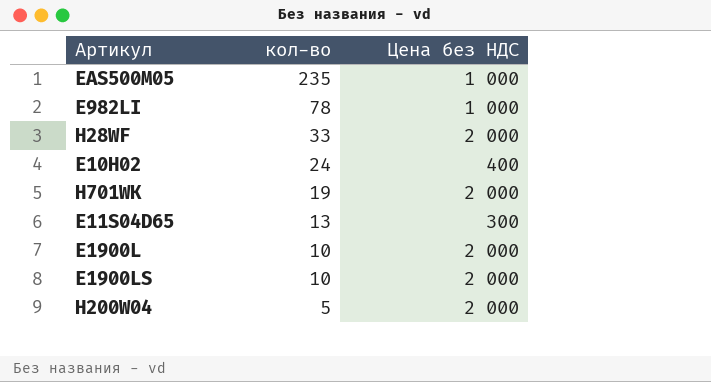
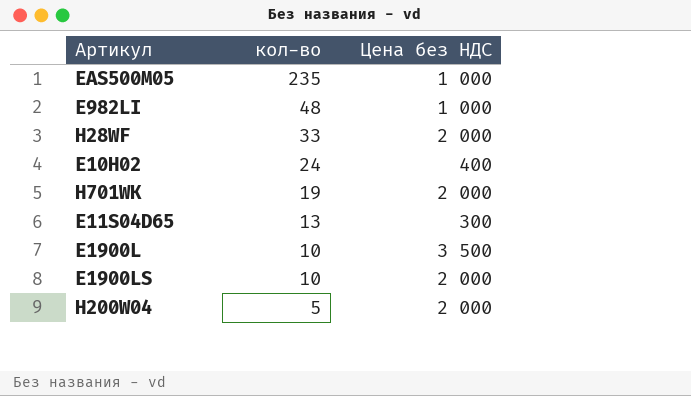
Е982LI | кол-во: 78 -> 48
Е1900L | Цена без НДС: 2 000 -> 3 500

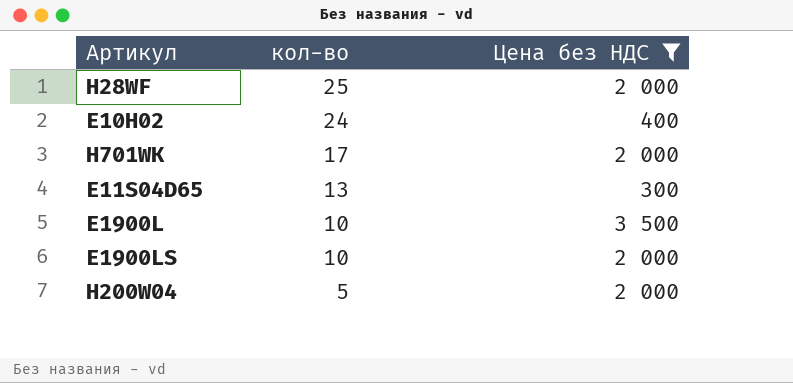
filter: none -> Цена без НДС != 1 000
H28WF | кол-во: 33 -> 25
Н701WК | кол-во: 19 -> 17

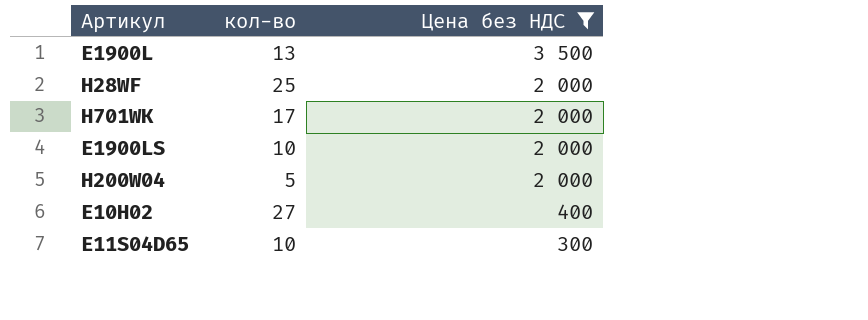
row order: кол-во descending -> Цена без НДС descending
Е1900L | кол-во: 10 -> 13
Е10Н02 | кол-во: 24 -> 27
E11S04D65 | кол-во: 13 -> 10

